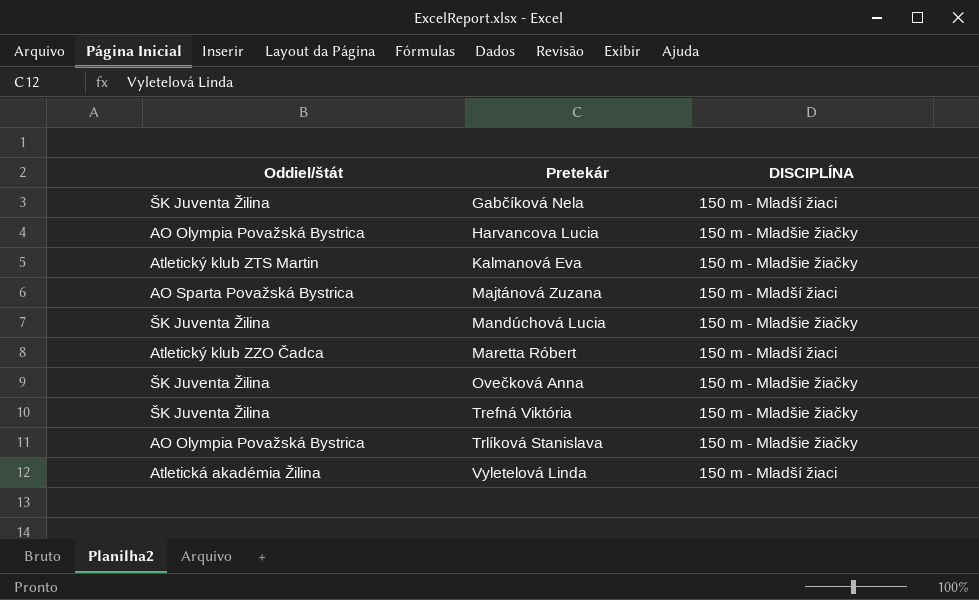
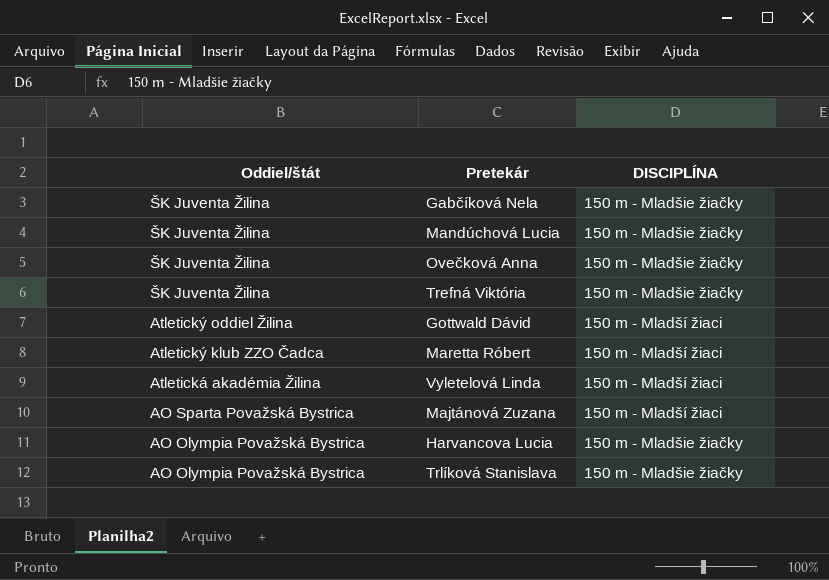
row order: Pretekár ascending -> Oddiel/štát descending
row Kalmanová Eva: Atletický klub ZTS Martin | 150 m - Mladšie žiačky -> none
Gabčíková Nela | DISCIPLÍNA: 150 m - Mladší žiaci -> 150 m - Mladšie žiačky
row Gottwald Dávid: none -> Atletický oddiel Žilina | 150 m - Mladší žiaci

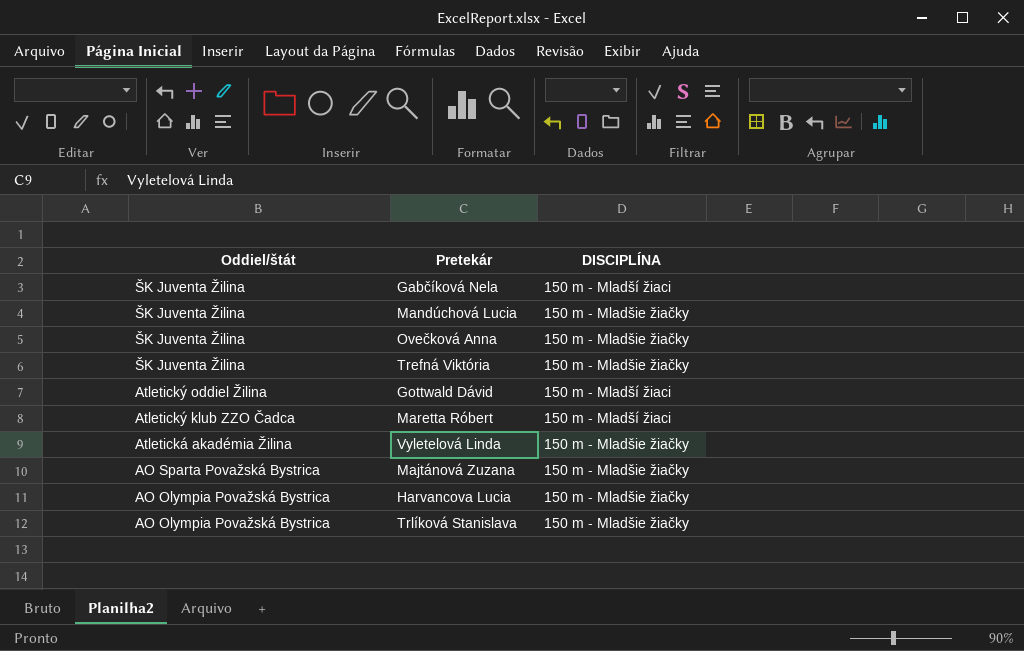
Gabčíková Nela | DISCIPLÍNA: 150 m - Mladšie žiačky -> 150 m - Mladší žiaci
Vyletelová Linda | DISCIPLÍNA: 150 m - Mladší žiaci -> 150 m - Mladšie žiačky
Majtánová Zuzana | DISCIPLÍNA: 150 m - Mladší žiaci -> 150 m - Mladšie žiačky

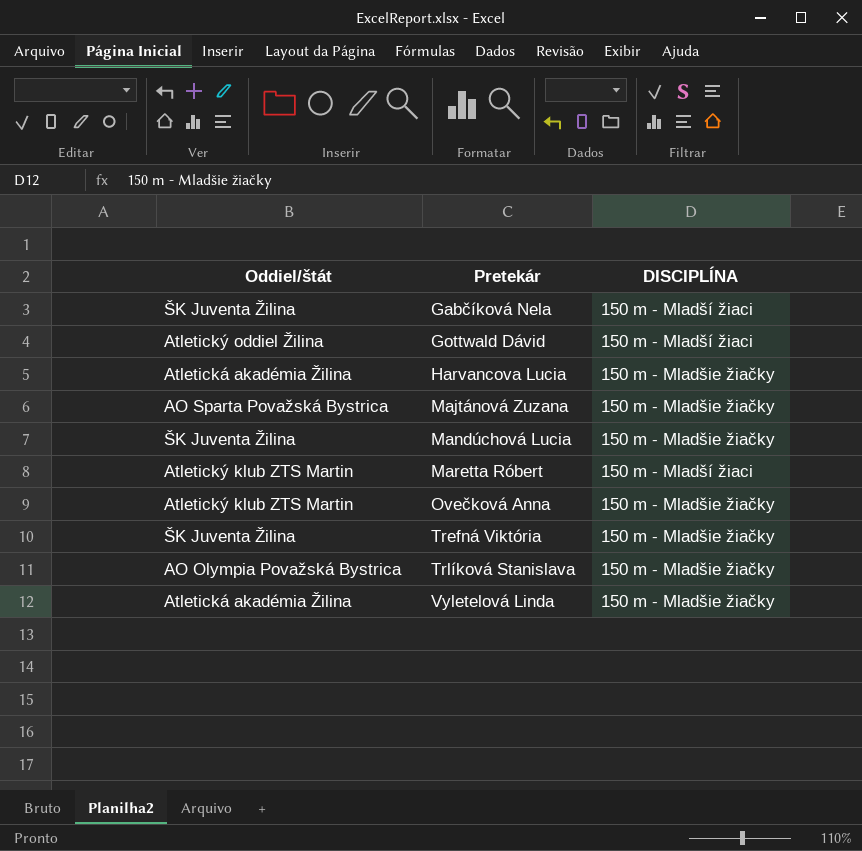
row order: Oddiel/štát descending -> Pretekár ascending
Harvancova Lucia | Oddiel/štát: AO Olympia Považská Bystrica -> Atletická akadémia Žilina
Maretta Róbert | Oddiel/štát: Atletický klub ZZO Čadca -> Atletický klub ZTS Martin
Ovečková Anna | Oddiel/štát: ŠK Juventa Žilina -> Atletický klub ZTS Martin

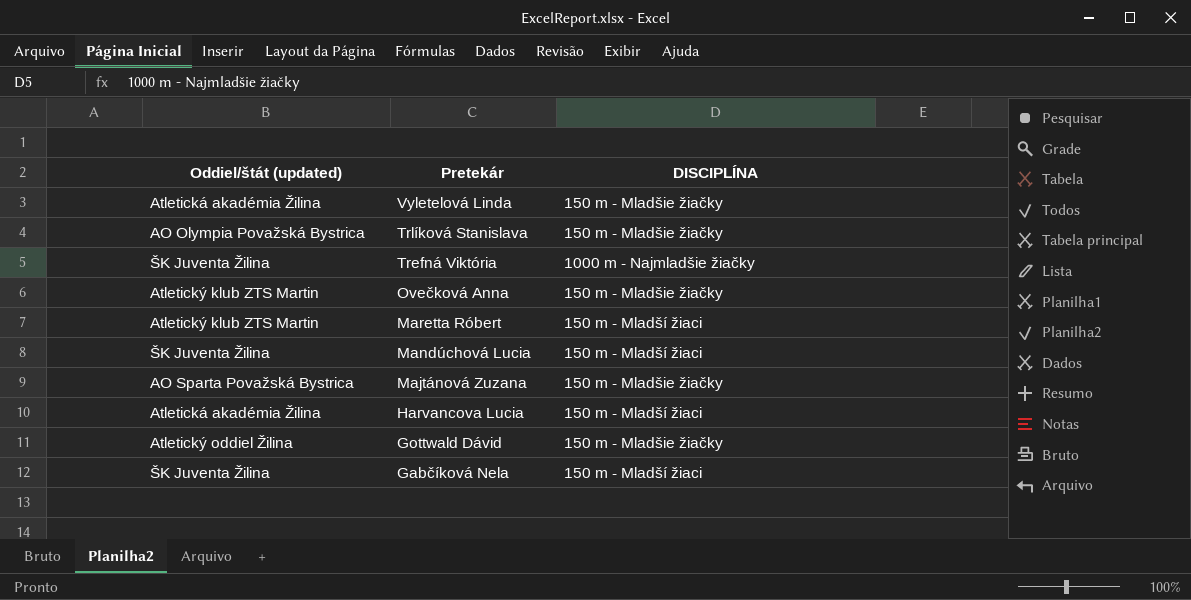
row order: Pretekár ascending -> Pretekár descending
column name: Oddiel/štát -> Oddiel/štát (updated)
Trefná Viktória | DISCIPLÍNA: 150 m - Mladšie žiačky -> 1000 m - Najmladšie žiačky
Mandúchová Lucia | DISCIPLÍNA: 150 m - Mladšie žiačky -> 150 m - Mladší žiaci
Harvancova Lucia | DISCIPLÍNA: 150 m - Mladšie žiačky -> 150 m - Mladší žiaci
Gottwald Dávid | DISCIPLÍNA: 150 m - Mladší žiaci -> 150 m - Mladšie žiačky

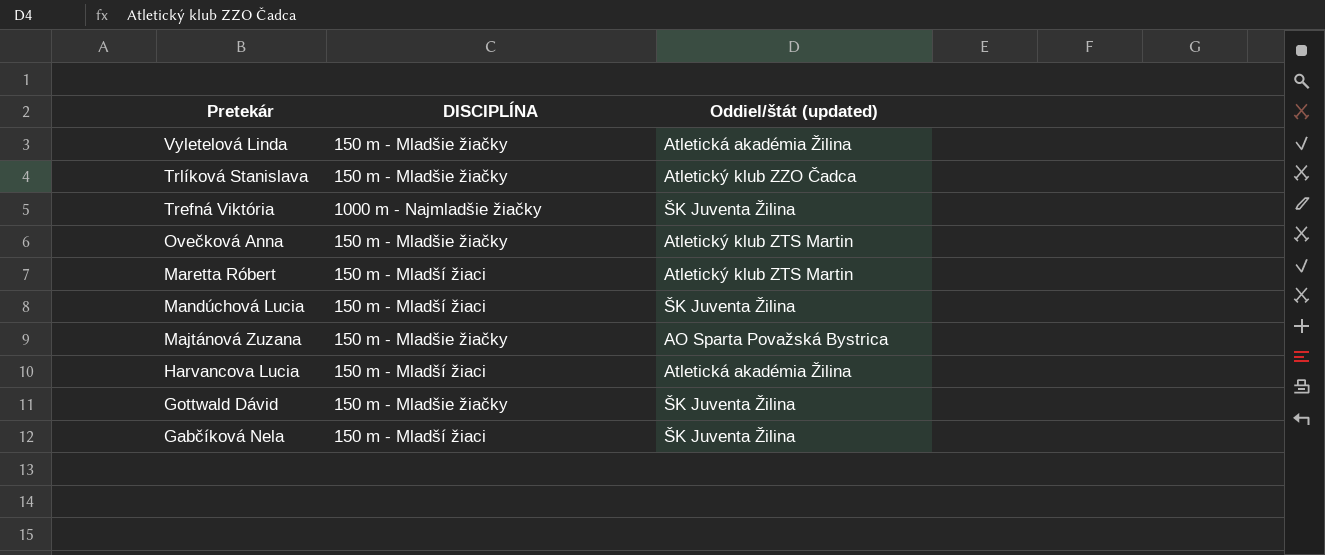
column Oddiel/štát (updated) | position: 1 -> 3
Trlíková Stanislava | Oddiel/štát (updated): AO Olympia Považská Bystrica -> Atletický klub ZZO Čadca
Gottwald Dávid | Oddiel/štát (updated): Atletický oddiel Žilina -> ŠK Juventa Žilina

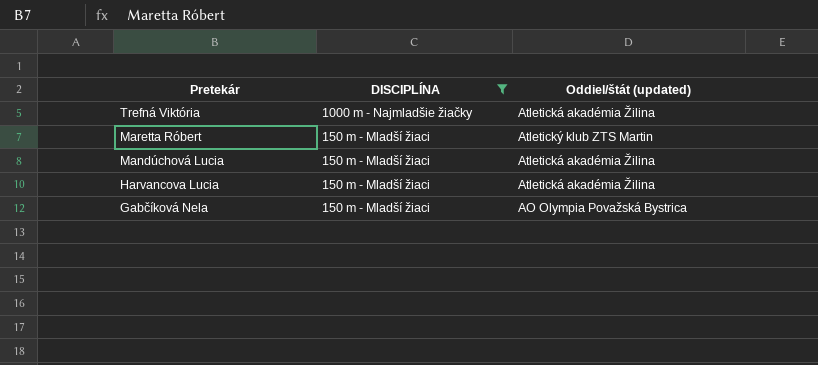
filter: none -> DISCIPLÍNA != 150 m - Mladšie žiačky
Trefná Viktória | Oddiel/štát (updated): ŠK Juventa Žilina -> Atletická akadémia Žilina
Mandúchová Lucia | Oddiel/štát (updated): ŠK Juventa Žilina -> Atletická akadémia Žilina
Gabčíková Nela | Oddiel/štát (updated): ŠK Juventa Žilina -> AO Olympia Považská Bystrica

